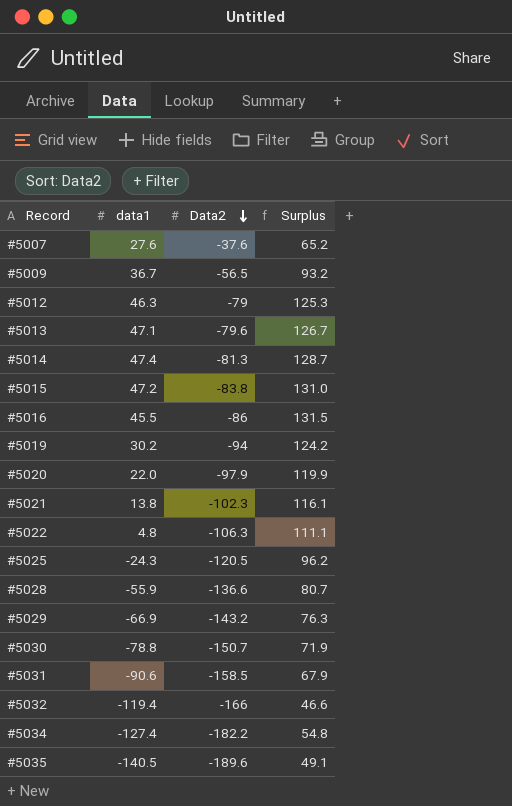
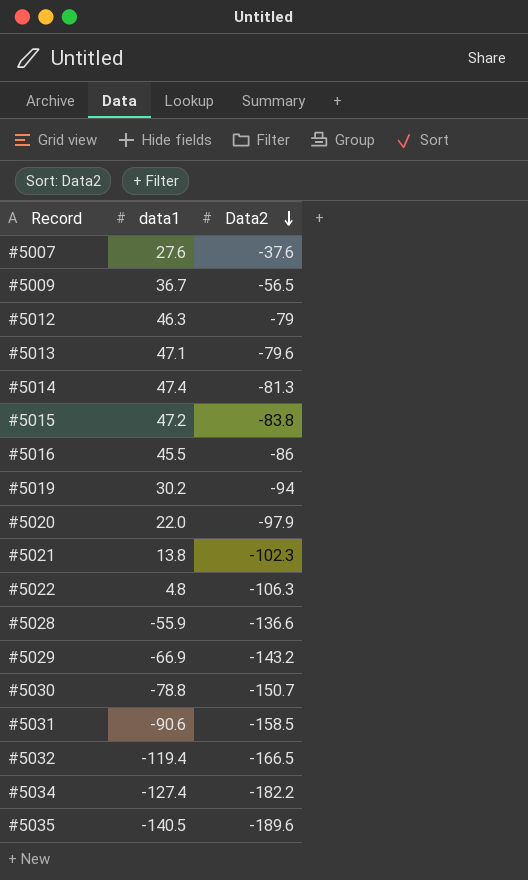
column Surplus | formula: [data1] - [Data2] -> none
row #5025: -24.3 | -120.5 | 96.2 -> none
#5032 | Data2: -166 -> -166.5

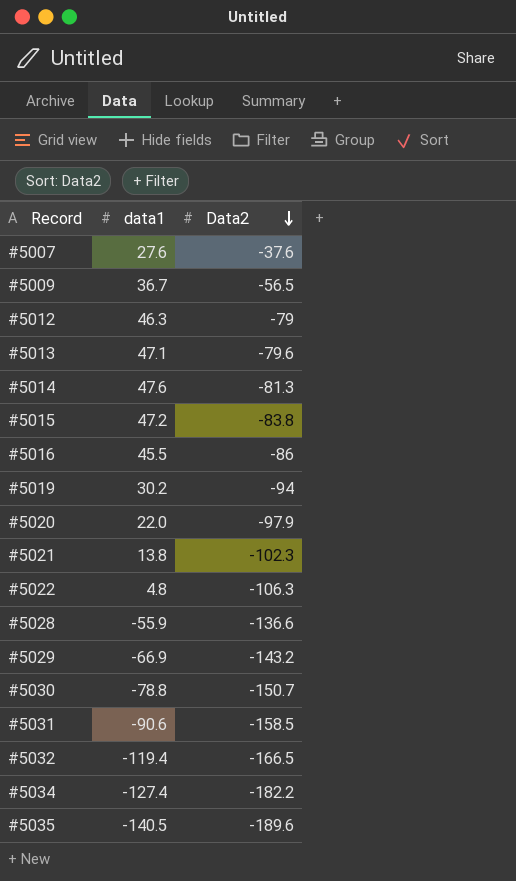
#5014 | data1: 47.4 -> 47.6

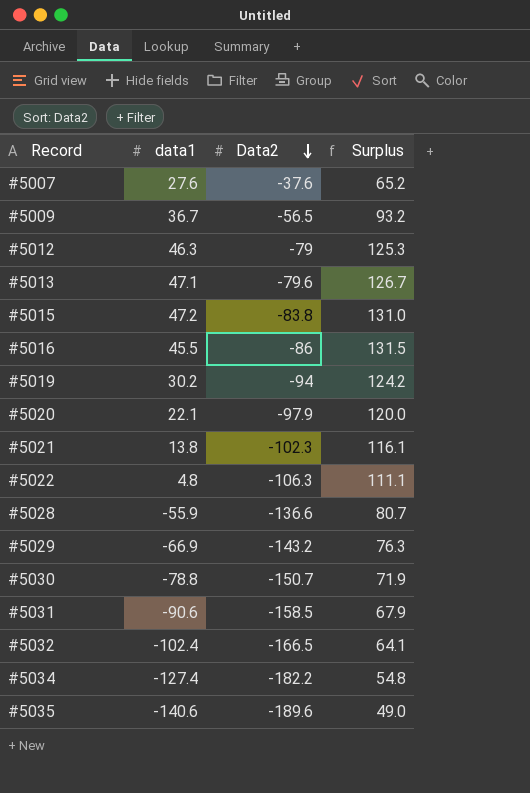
column Surplus | formula: none -> [data1] - [Data2]
row #5014: 47.6 | -81.3 -> none
#5020 | data1: 22.0 -> 22.1
#5032 | data1: -119.4 -> -102.4
#5035 | data1: -140.5 -> -140.6

